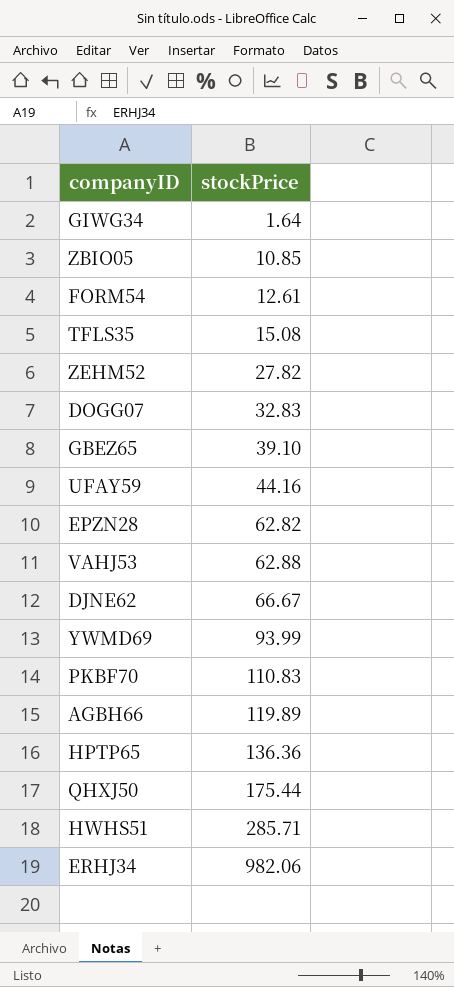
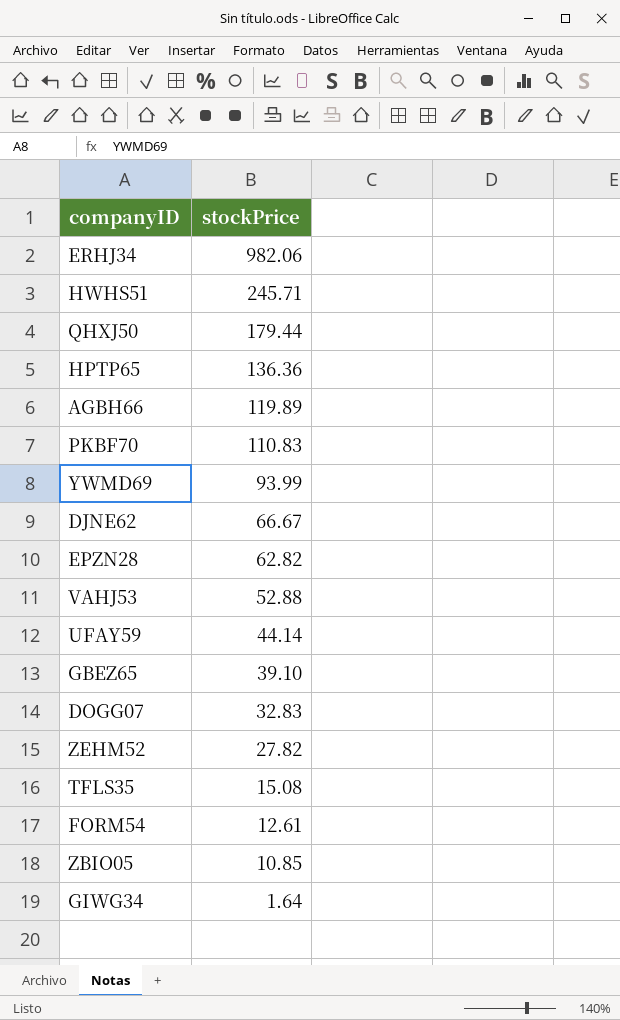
row order: stockPrice ascending -> stockPrice descending
HWHS51 | stockPrice: 285.71 -> 245.71
QHXJ50 | stockPrice: 175.44 -> 179.44
VAHJ53 | stockPrice: 62.88 -> 52.88
UFAY59 | stockPrice: 44.16 -> 44.14

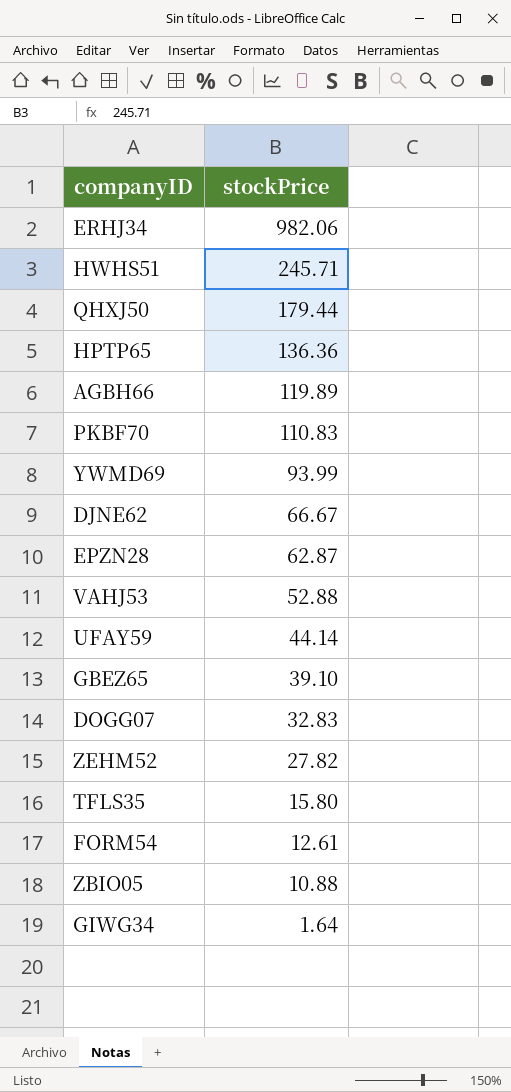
EPZN28 | stockPrice: 62.82 -> 62.87
TFLS35 | stockPrice: 15.08 -> 15.80
ZBIO05 | stockPrice: 10.85 -> 10.88

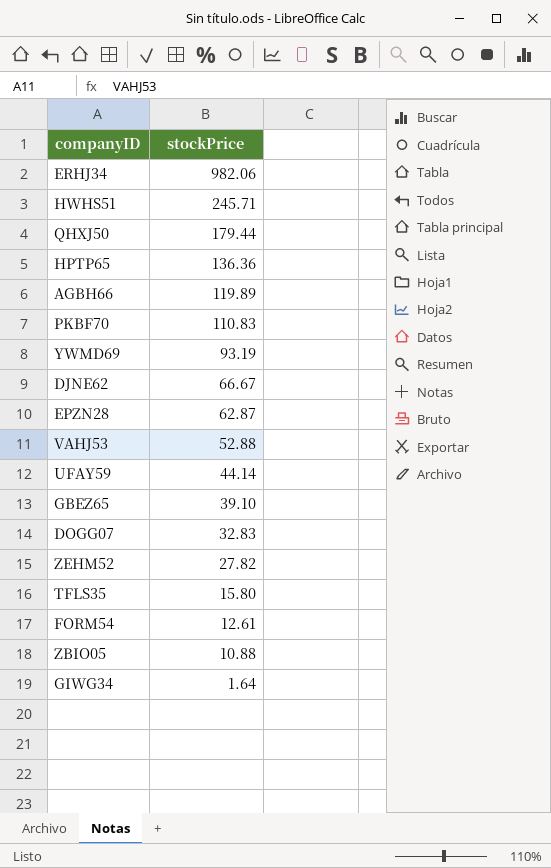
YWMD69 | stockPrice: 93.99 -> 93.19

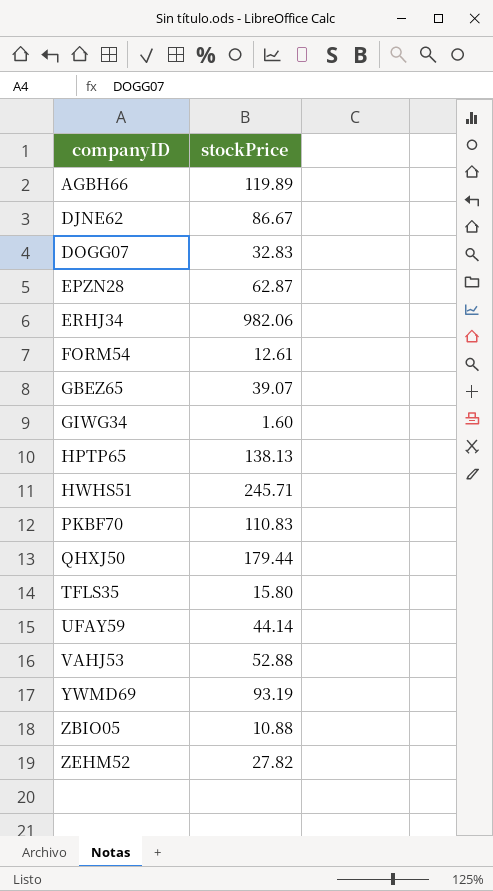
row order: stockPrice descending -> companyID ascending
DJNE62 | stockPrice: 66.67 -> 86.67
GBEZ65 | stockPrice: 39.10 -> 39.07
GIWG34 | stockPrice: 1.64 -> 1.60
HPTP65 | stockPrice: 136.36 -> 138.13

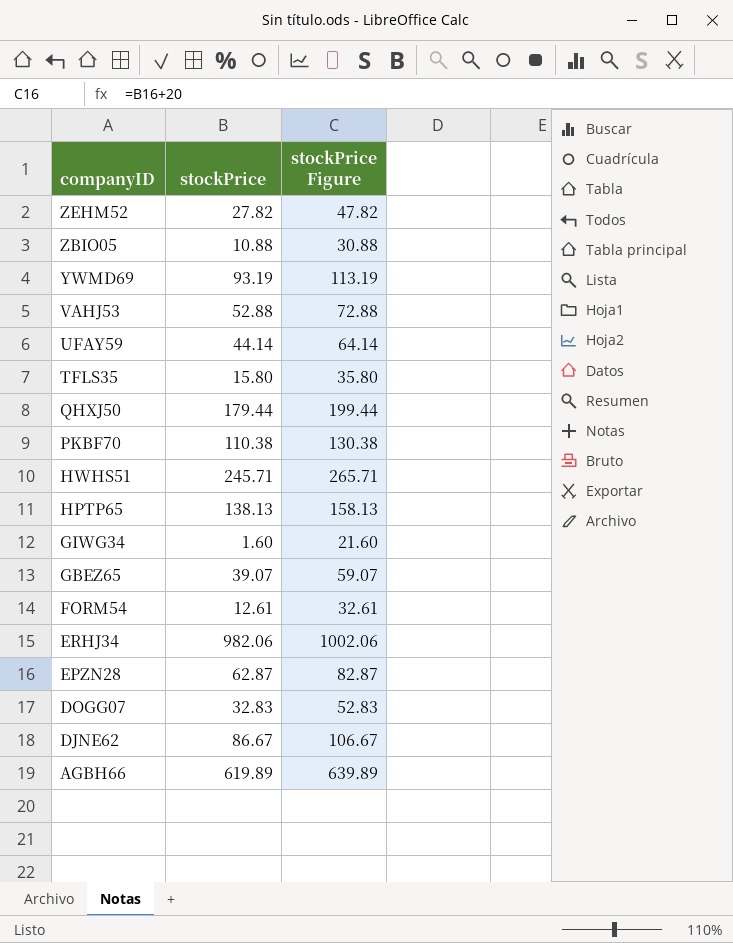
row order: companyID ascending -> companyID descending
column stockPrice Figure | formula: none -> [stockPrice] + 20
PKBF70 | stockPrice: 110.83 -> 110.38
AGBH66 | stockPrice: 119.89 -> 619.89

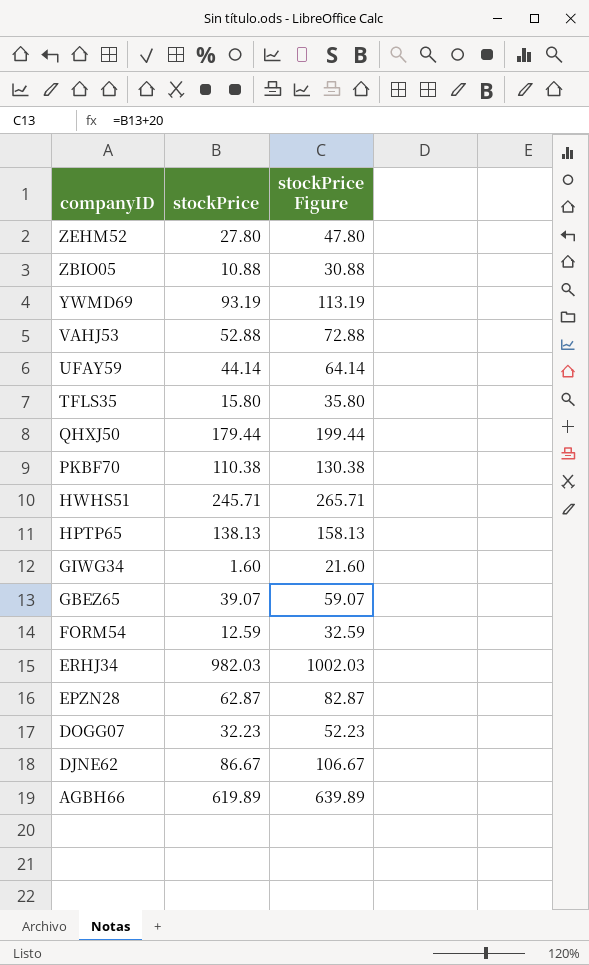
ZEHM52 | stockPrice: 27.82 -> 27.80
ZEHM52 | stockPrice Figure: 47.82 -> 47.80
FORM54 | stockPrice: 12.61 -> 12.59
FORM54 | stockPrice Figure: 32.61 -> 32.59
ERHJ34 | stockPrice: 982.06 -> 982.03
ERHJ34 | stockPrice Figure: 1002.06 -> 1002.03
DOGG07 | stockPrice: 32.83 -> 32.23
DOGG07 | stockPrice Figure: 52.83 -> 52.23

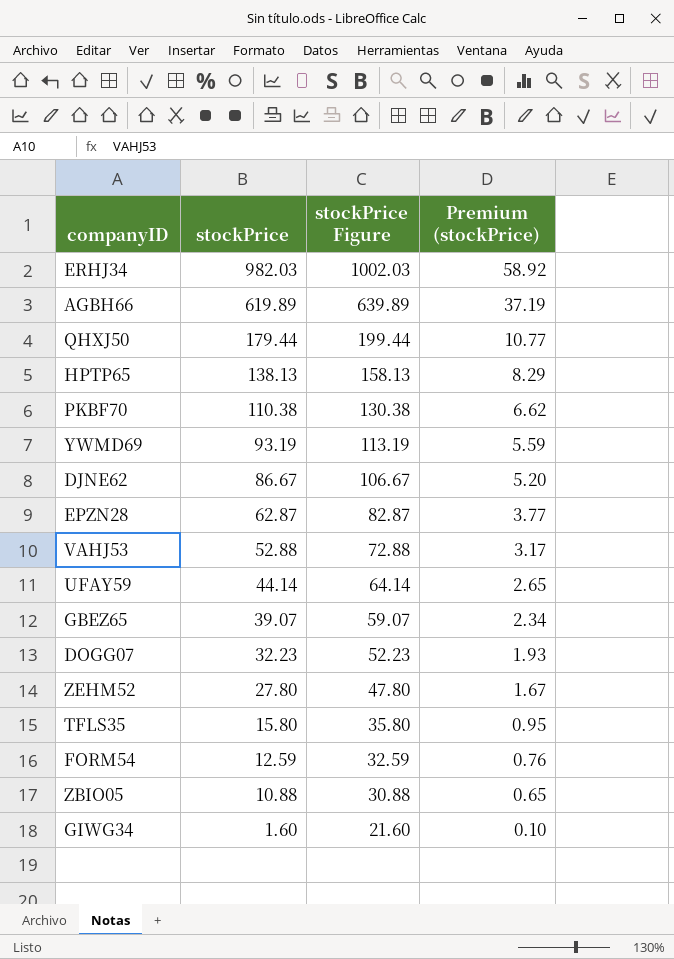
row order: companyID descending -> stockPrice descending
column Premium (stockPrice) | formula: none -> [stockPrice] * 0.06
row HWHS51: 245.71 | 265.71 -> none

